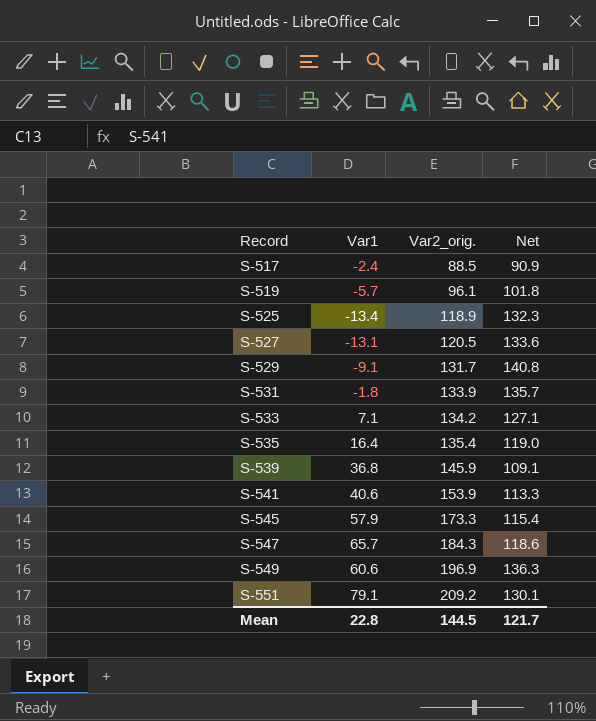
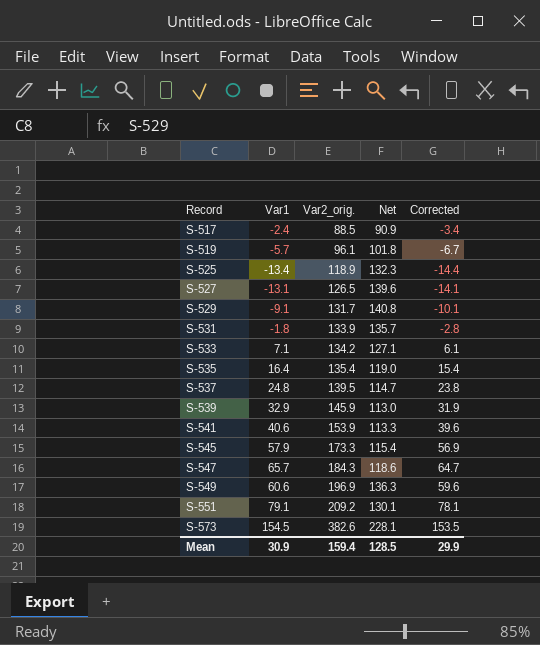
column Corrected | formula: none -> [Var1] - 1
S-527 | Var2_orig.: 120.5 -> 126.5
S-527 | Net: 133.6 -> 139.6
row S-537: none -> 24.8 | 139.5 | 114.7 | 23.8
S-539 | Var1: 36.8 -> 32.9
S-539 | Net: 109.1 -> 113.0
row S-573: none -> 154.5 | 382.6 | 228.1 | 153.5
Mean | Var1: 22.8 -> 30.9
Mean | Var2_orig.: 144.5 -> 159.4
Mean | Net: 121.7 -> 128.5

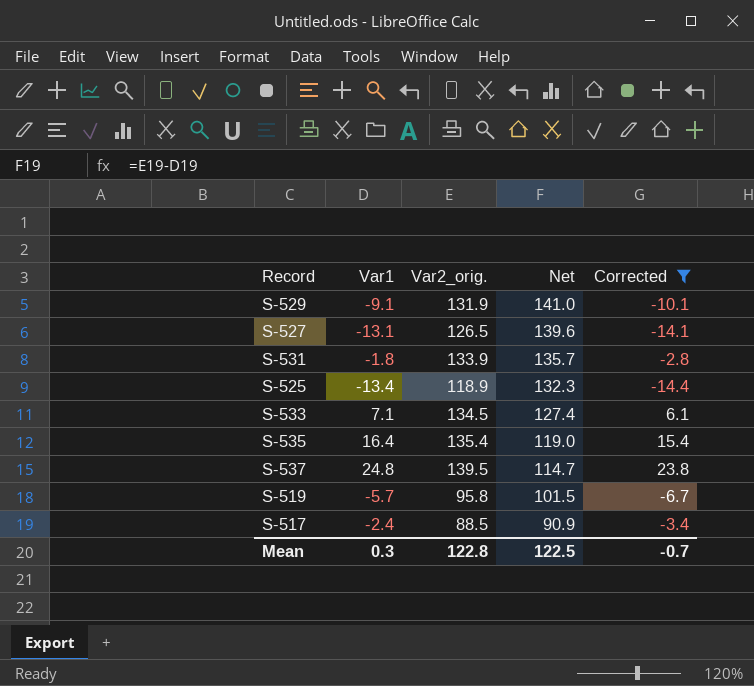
filter: none -> Corrected <= 23.8
row order: Record ascending -> Net descending
S-529 | Var2_orig.: 131.7 -> 131.9
S-529 | Net: 140.8 -> 141.0
S-533 | Var2_orig.: 134.2 -> 134.5
S-533 | Net: 127.1 -> 127.4
S-519 | Var2_orig.: 96.1 -> 95.8
S-519 | Net: 101.8 -> 101.5
Mean | Var1: 30.9 -> 0.3
Mean | Var2_orig.: 159.4 -> 122.8
Mean | Net: 128.5 -> 122.5
Mean | Corrected: 29.9 -> -0.7

